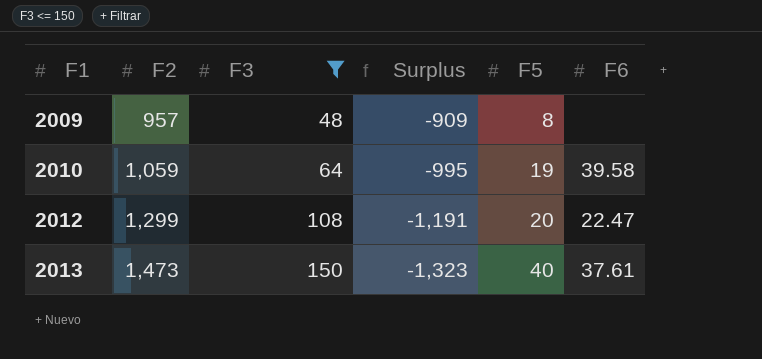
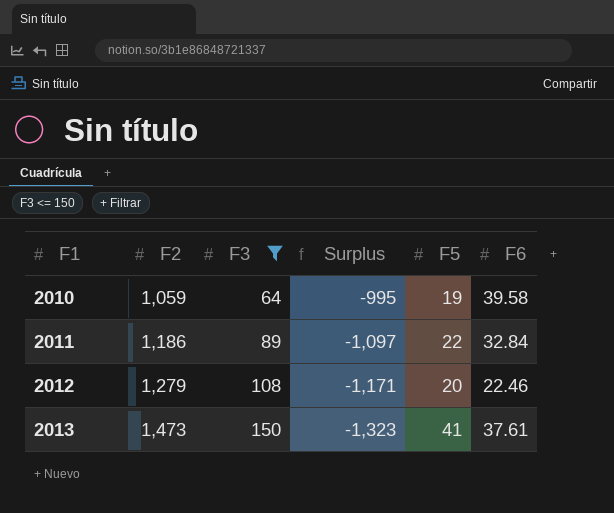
row 2009: 957 | 48 | -909 | 8 | none -> none
row 2011: none -> 1,186 | 89 | -1,097 | 22 | 32.84
2012 | F2: 1,299 -> 1,279
2012 | Surplus: -1,191 -> -1,171
2012 | F6: 22.47 -> 22.46
2013 | F5: 40 -> 41

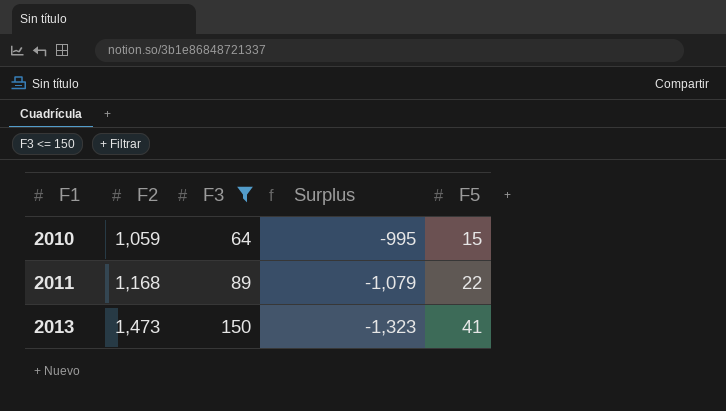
column F6 | position: 6 -> none
row 2012: 1,279 | 108 | -1,171 | 20 | 22.46 -> none
2010 | F5: 19 -> 15
2011 | F2: 1,186 -> 1,168
2011 | Surplus: -1,097 -> -1,079

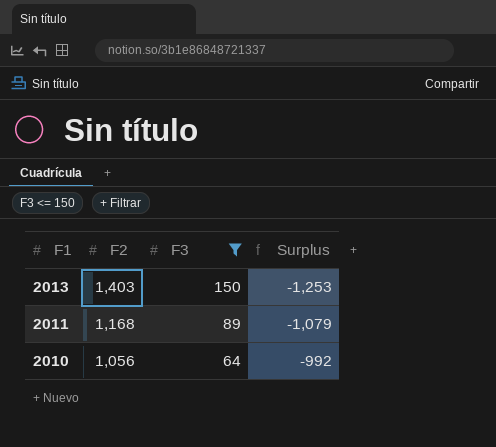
row order: F1 ascending -> F1 descending
column F5 | position: 5 -> none
2013 | F2: 1,473 -> 1,403
2013 | Surplus: -1,323 -> -1,253
2010 | F2: 1,059 -> 1,056
2010 | Surplus: -995 -> -992

